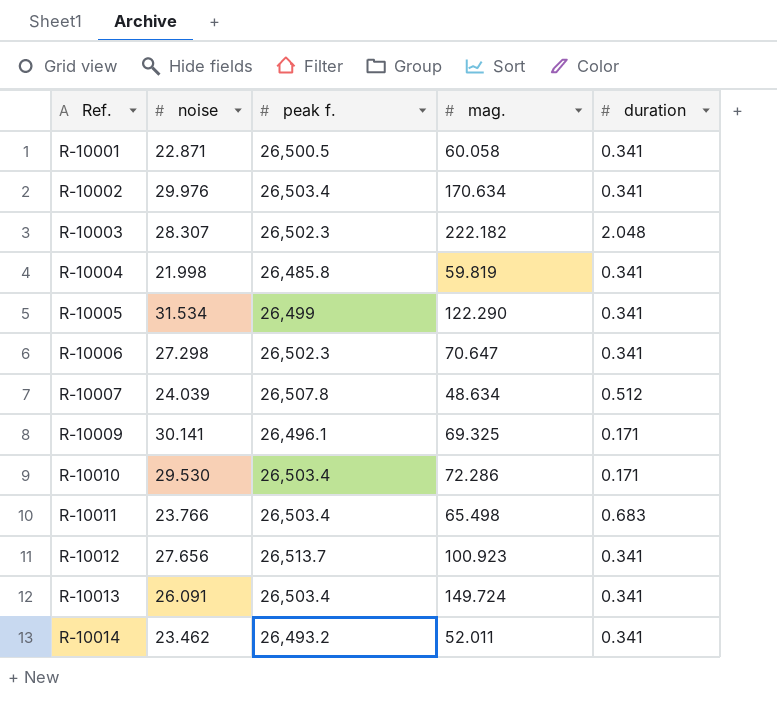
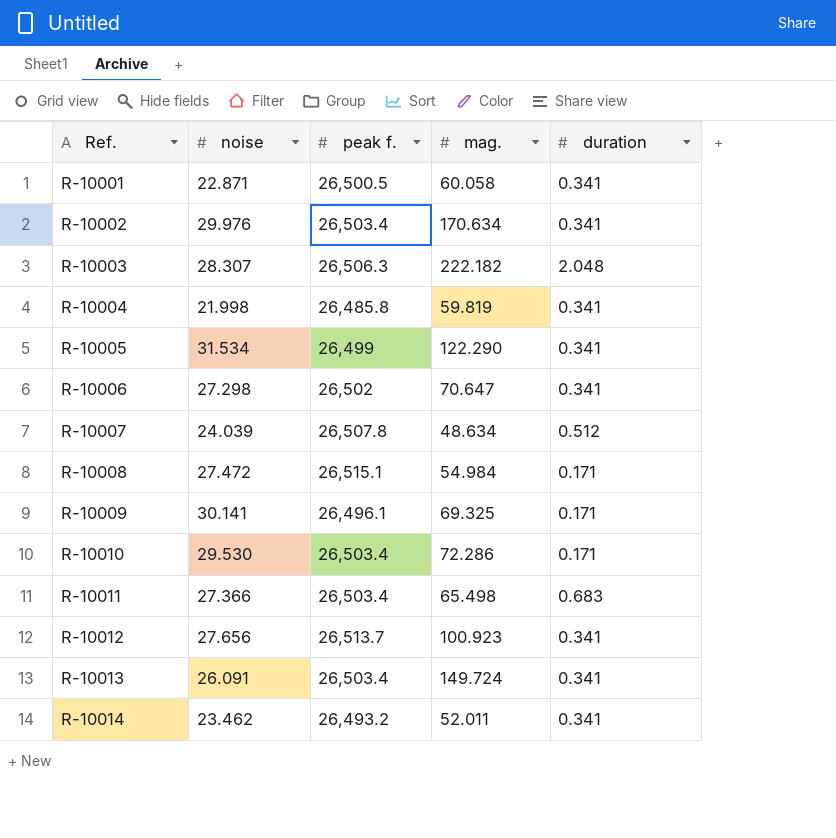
R-10003 | peak f.: 26,502.3 -> 26,506.3
R-10006 | peak f.: 26,502.3 -> 26,502
row R-10008: none -> 27.472 | 26,515.1 | 54.984 | 0.171
R-10011 | noise: 23.766 -> 27.366

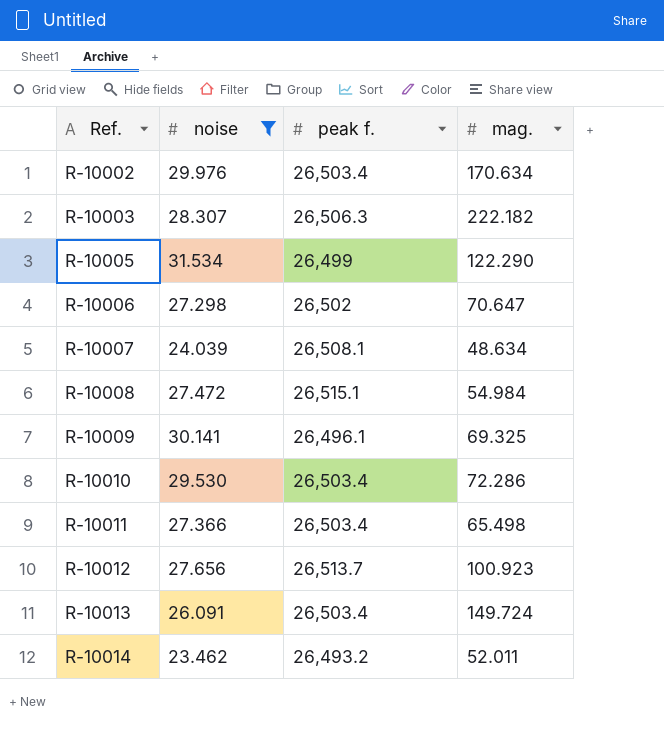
filter: none -> noise >= 23.462
column duration | position: 5 -> none
R-10007 | peak f.: 26,507.8 -> 26,508.1

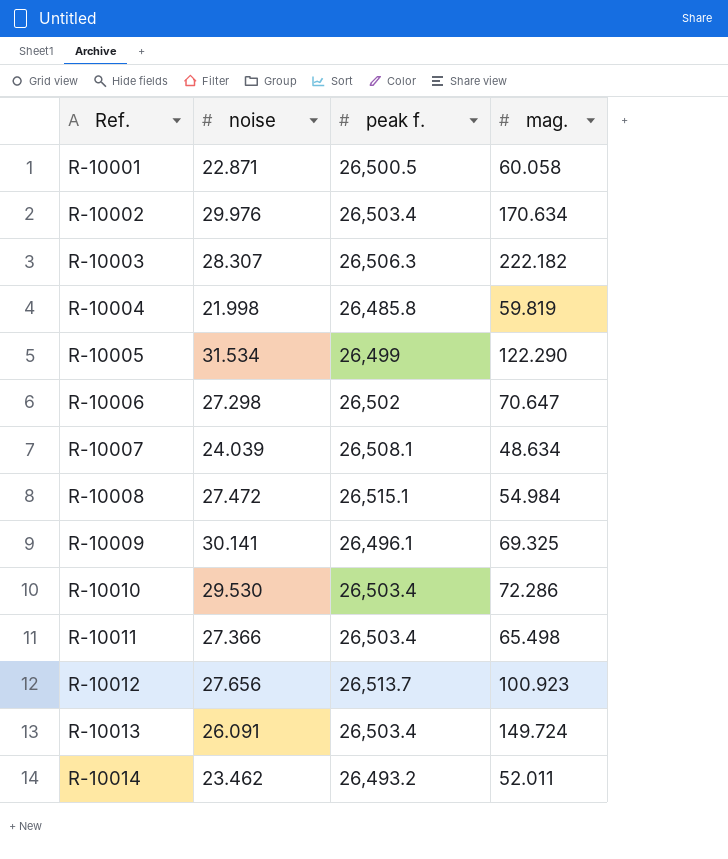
filter: noise >= 23.462 -> none

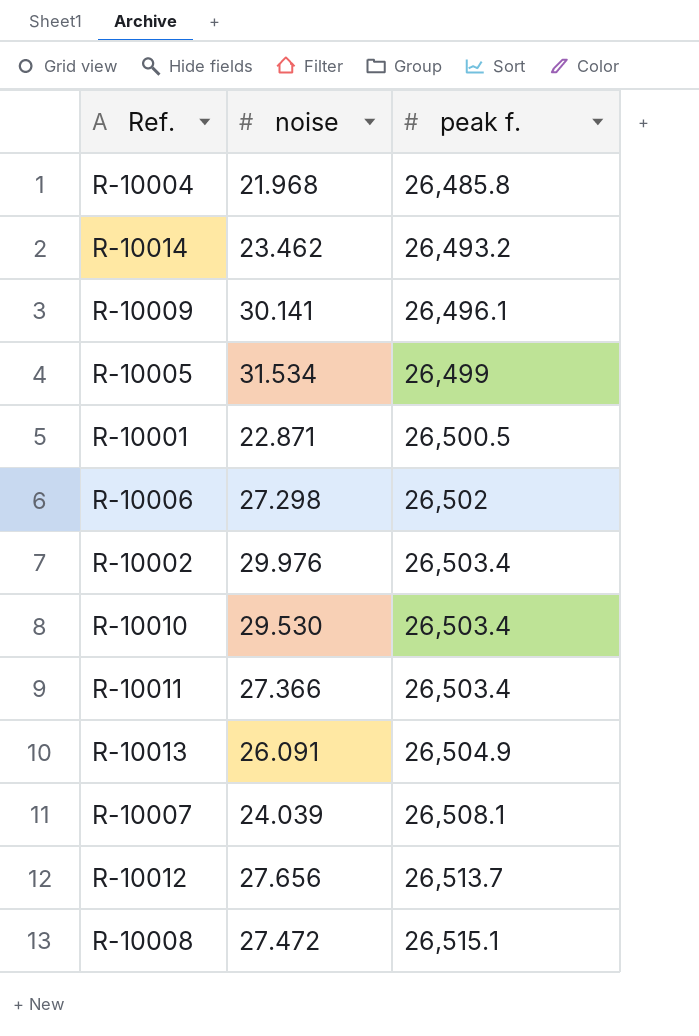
row order: Ref. ascending -> peak f. ascending
column mag. | position: 4 -> none
row R-10003: 28.307 | 26,506.3 | 222.182 -> none
R-10004 | noise: 21.998 -> 21.968
R-10013 | peak f.: 26,503.4 -> 26,504.9

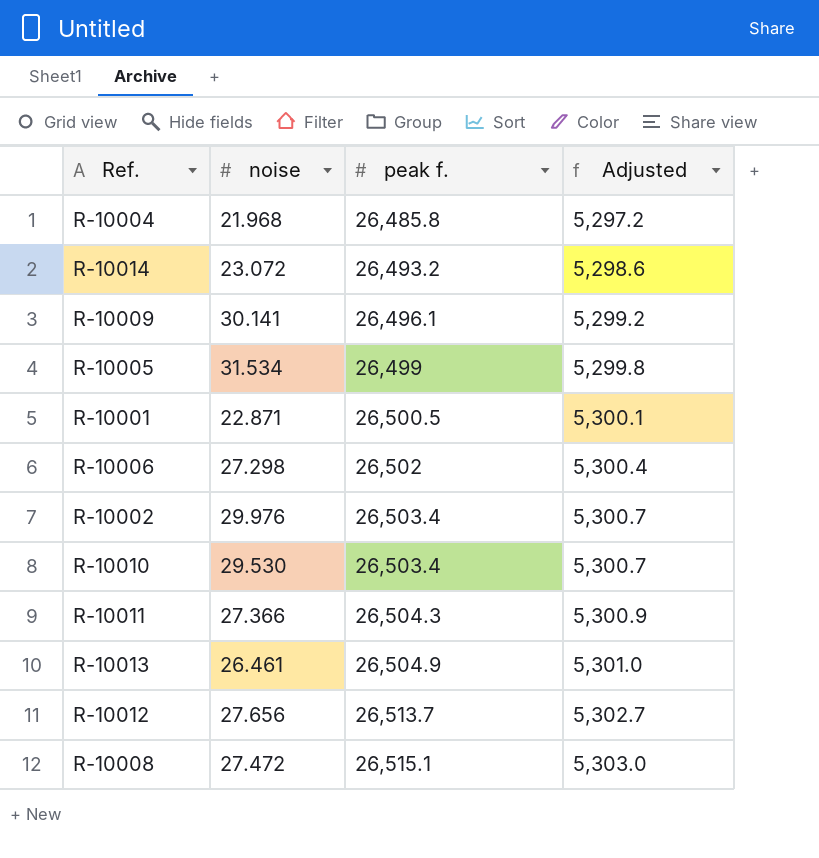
column Adjusted | formula: none -> [peak f.] * 0.2
row R-10007: 24.039 | 26,508.1 -> none
R-10014 | noise: 23.462 -> 23.072
R-10011 | peak f.: 26,503.4 -> 26,504.3
R-10013 | noise: 26.091 -> 26.461

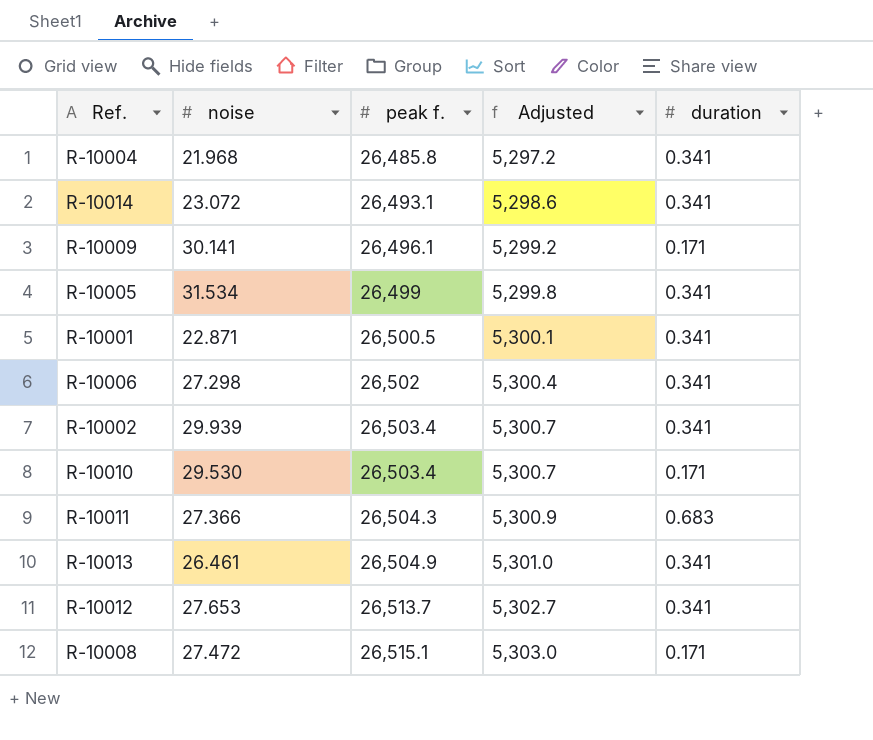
column duration | position: none -> 5
R-10014 | peak f.: 26,493.2 -> 26,493.1
R-10002 | noise: 29.976 -> 29.939
R-10012 | noise: 27.656 -> 27.653

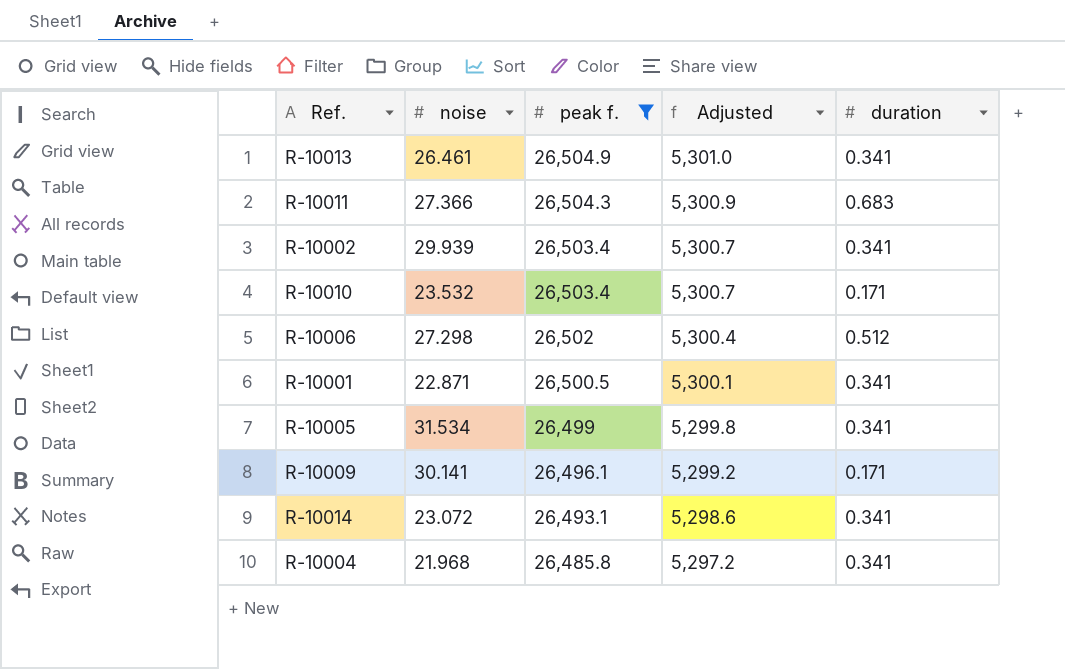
filter: none -> peak f. <= 26,504.9
row order: peak f. ascending -> peak f. descending
R-10010 | noise: 29.530 -> 23.532
R-10006 | duration: 0.341 -> 0.512

